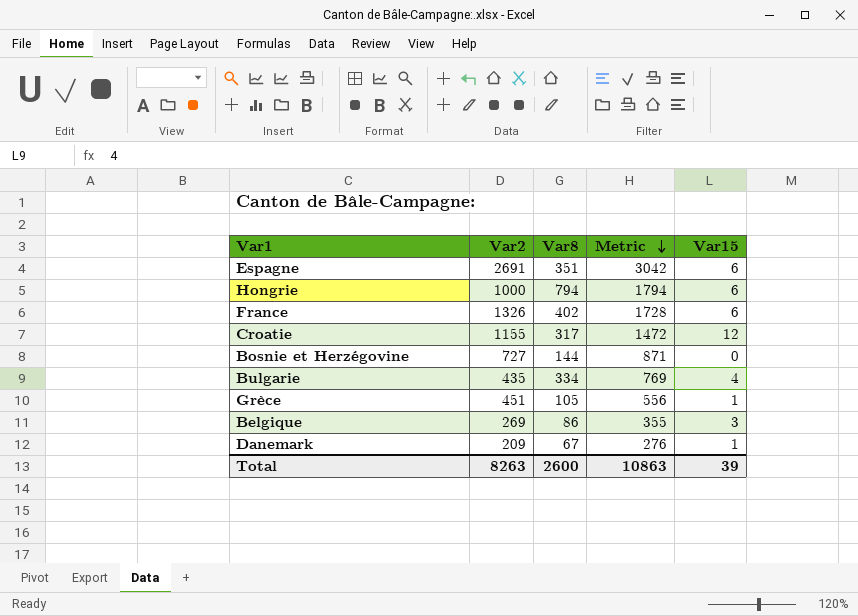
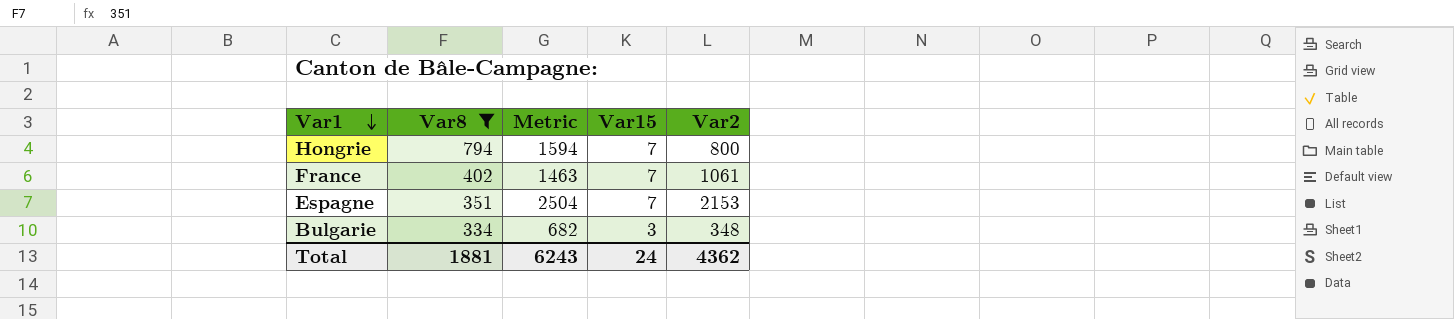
filter: none -> Var8 >= 334
row order: Metric descending -> Var1 descending
column Var2 | position: 2 -> 5
Hongrie | Metric: 1794 -> 1594
Hongrie | Var15: 6 -> 7
Hongrie | Var2: 1000 -> 800
France | Metric: 1728 -> 1463
France | Var15: 6 -> 7
France | Var2: 1326 -> 1061
Espagne | Metric: 3042 -> 2504
Espagne | Var15: 6 -> 7
Espagne | Var2: 2691 -> 2153
Bulgarie | Metric: 769 -> 682
Bulgarie | Var15: 4 -> 3
Bulgarie | Var2: 435 -> 348
Total | Var8: 2600 -> 1881
Total | Metric: 10863 -> 6243
Total | Var15: 39 -> 24
Total | Var2: 8263 -> 4362

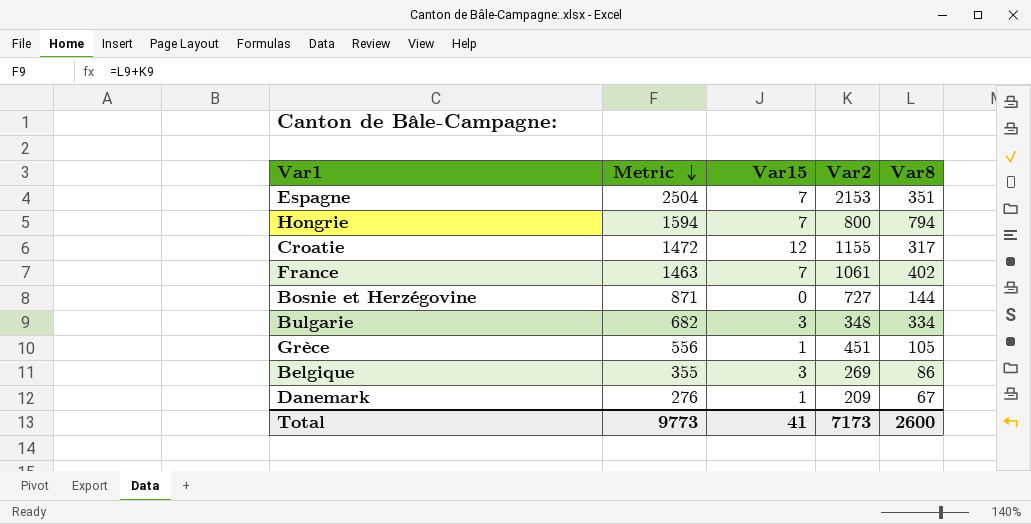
filter: Var8 >= 334 -> none
row order: Var1 descending -> Metric descending
column Var8 | position: 2 -> 5
Total | Metric: 6243 -> 9773
Total | Var15: 24 -> 41
Total | Var2: 4362 -> 7173
Total | Var8: 1881 -> 2600

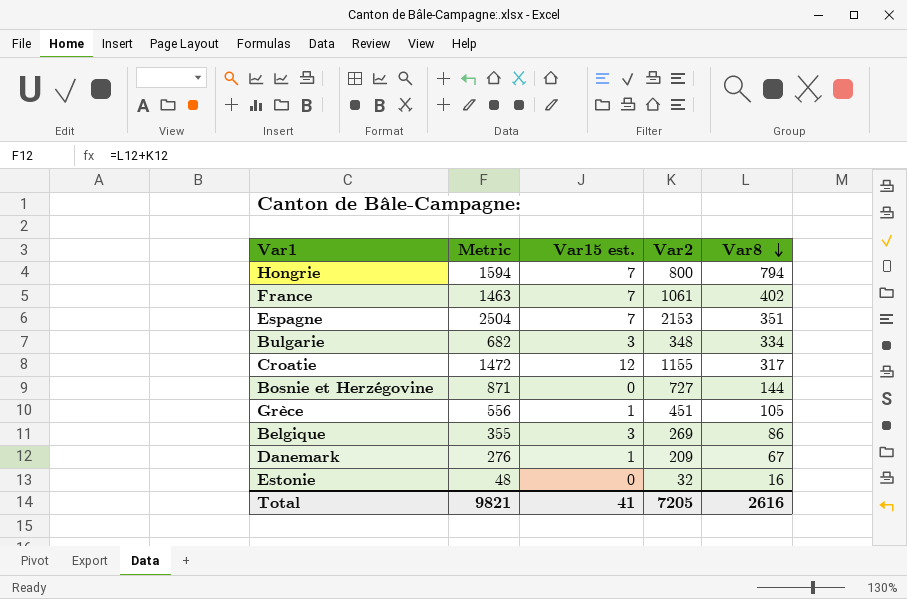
row order: Metric descending -> Var8 descending
column name: Var15 -> Var15 est.
row Estonie: none -> 48 | 0 | 32 | 16
Total | Metric: 9773 -> 9821
Total | Var2: 7173 -> 7205
Total | Var8: 2600 -> 2616

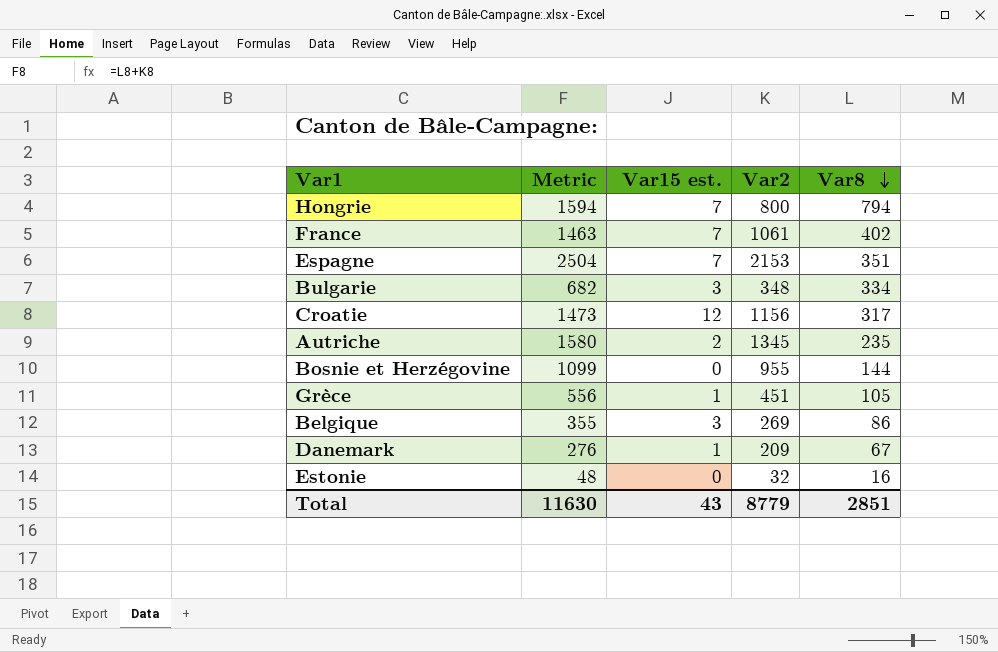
Croatie | Metric: 1472 -> 1473
Croatie | Var2: 1155 -> 1156
row Autriche: none -> 1580 | 2 | 1345 | 235
Bosnie et Herzégovine | Metric: 871 -> 1099
Bosnie et Herzégovine | Var2: 727 -> 955
Total | Metric: 9821 -> 11630
Total | Var15 est.: 41 -> 43
Total | Var2: 7205 -> 8779
Total | Var8: 2616 -> 2851

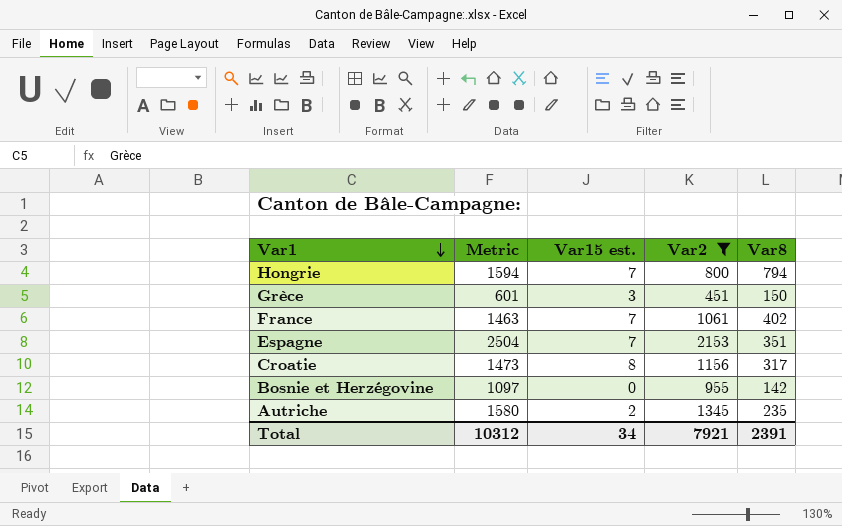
filter: none -> Var2 >= 451
row order: Var8 descending -> Var1 descending
Grèce | Metric: 556 -> 601
Grèce | Var15 est.: 1 -> 3
Grèce | Var8: 105 -> 150
Croatie | Var15 est.: 12 -> 8
Bosnie et Herzégovine | Metric: 1099 -> 1097
Bosnie et Herzégovine | Var8: 144 -> 142
Total | Metric: 11630 -> 10312
Total | Var15 est.: 43 -> 34
Total | Var2: 8779 -> 7921
Total | Var8: 2851 -> 2391

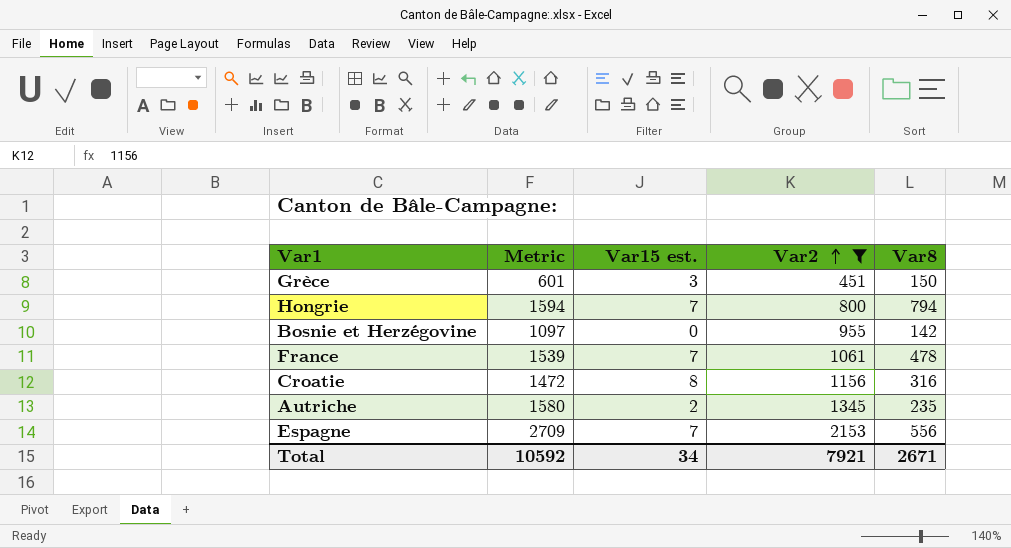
row order: Var1 descending -> Var2 ascending
France | Metric: 1463 -> 1539
France | Var8: 402 -> 478
Croatie | Metric: 1473 -> 1472
Croatie | Var8: 317 -> 316
Espagne | Metric: 2504 -> 2709
Espagne | Var8: 351 -> 556
Total | Metric: 10312 -> 10592
Total | Var8: 2391 -> 2671

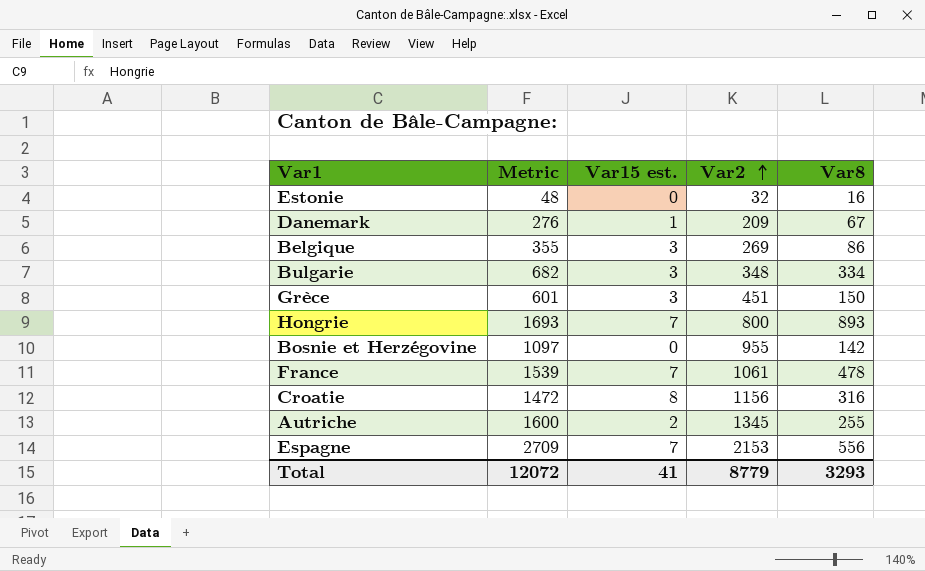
filter: Var2 >= 451 -> none
Hongrie | Metric: 1594 -> 1693
Hongrie | Var8: 794 -> 893
Autriche | Metric: 1580 -> 1600
Autriche | Var8: 235 -> 255
Total | Metric: 10592 -> 12072
Total | Var15 est.: 34 -> 41
Total | Var2: 7921 -> 8779
Total | Var8: 2671 -> 3293

